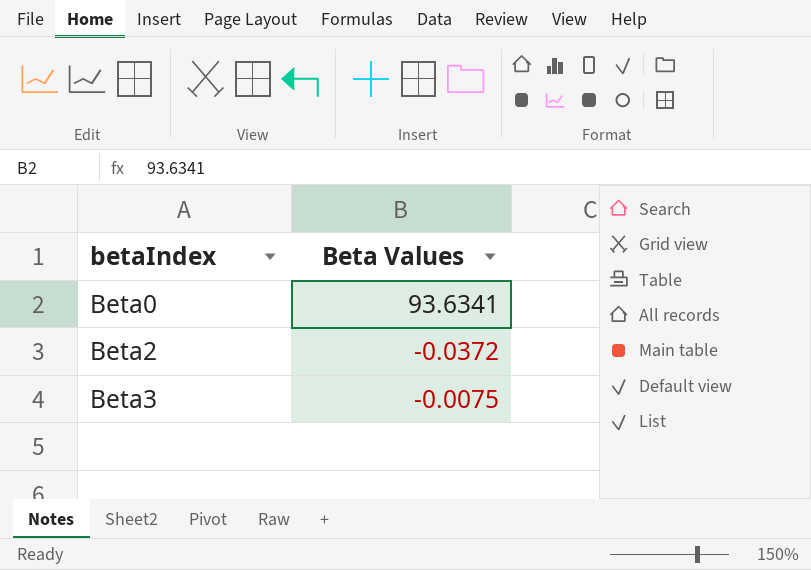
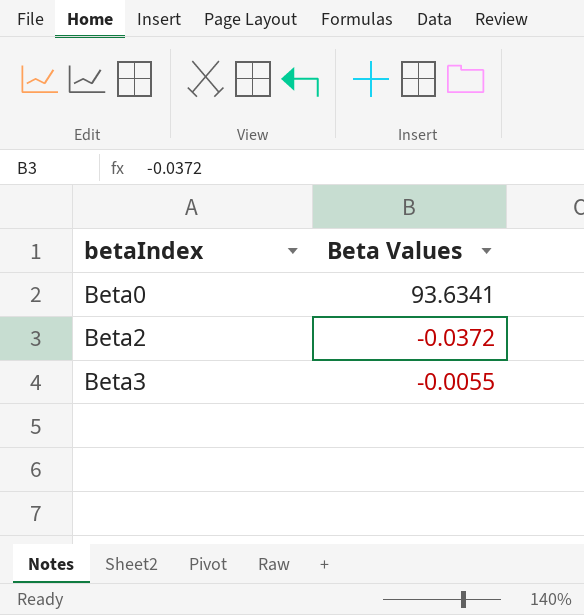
Beta3 | Beta Values: -0.0075 -> -0.0055

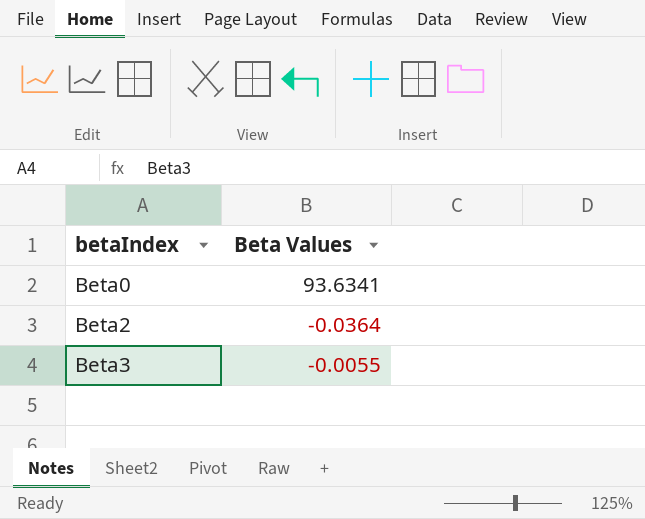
Beta2 | Beta Values: -0.0372 -> -0.0364

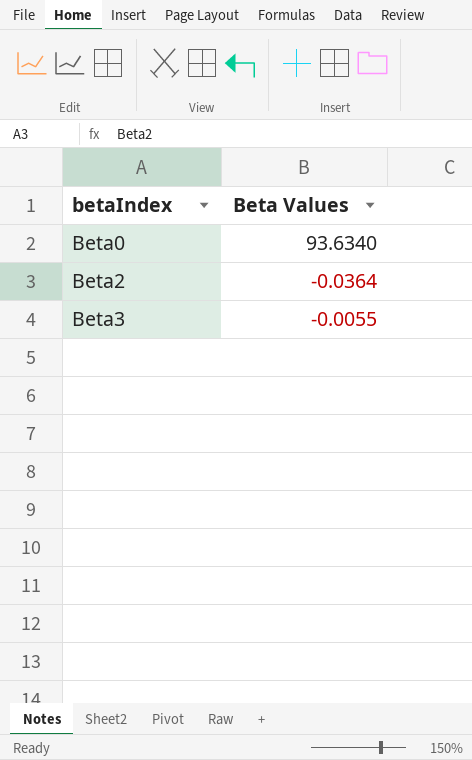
Beta0 | Beta Values: 93.6341 -> 93.6340

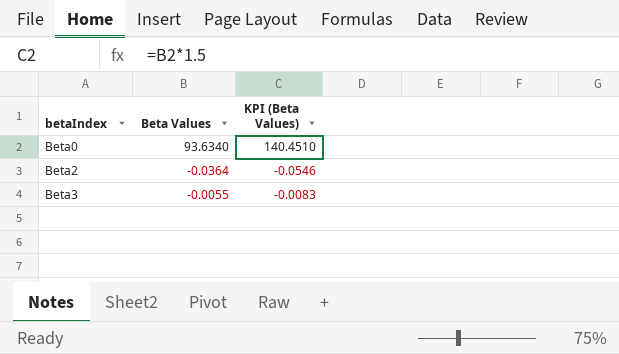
column KPI (Beta Values) | formula: none -> [Beta Values] * 1.5

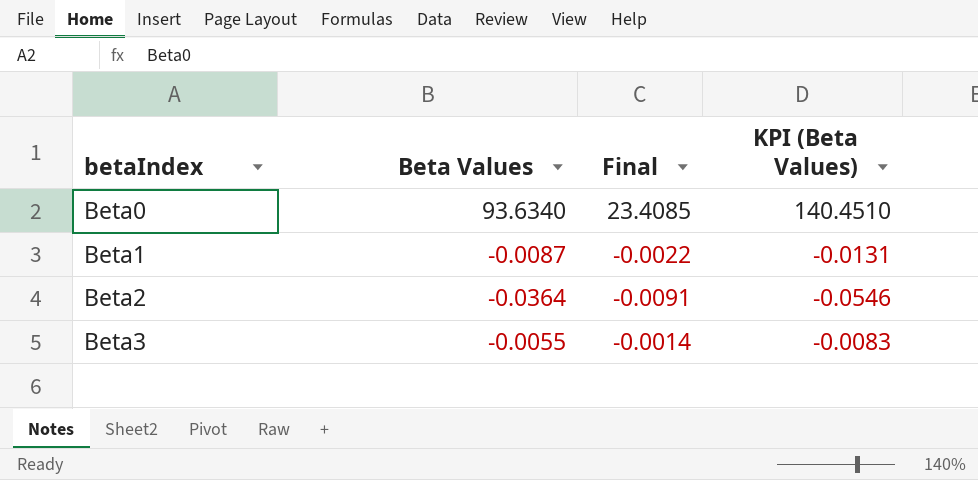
column Final | formula: none -> [Beta Values] * 0.25
row Beta1: none -> -0.0087 | -0.0022 | -0.0131

